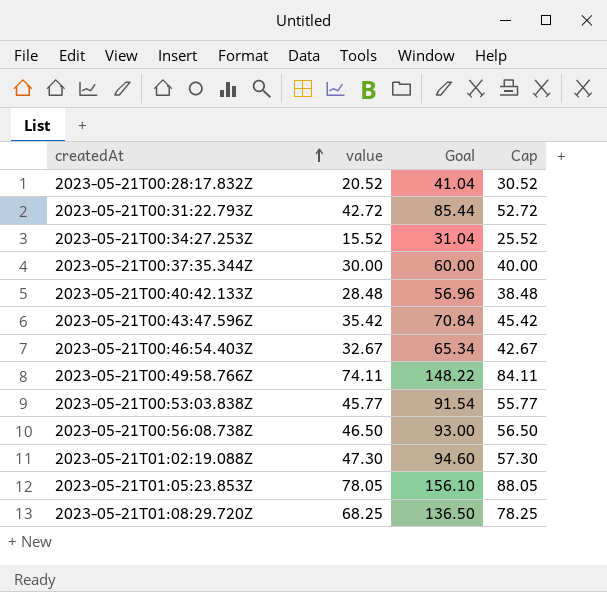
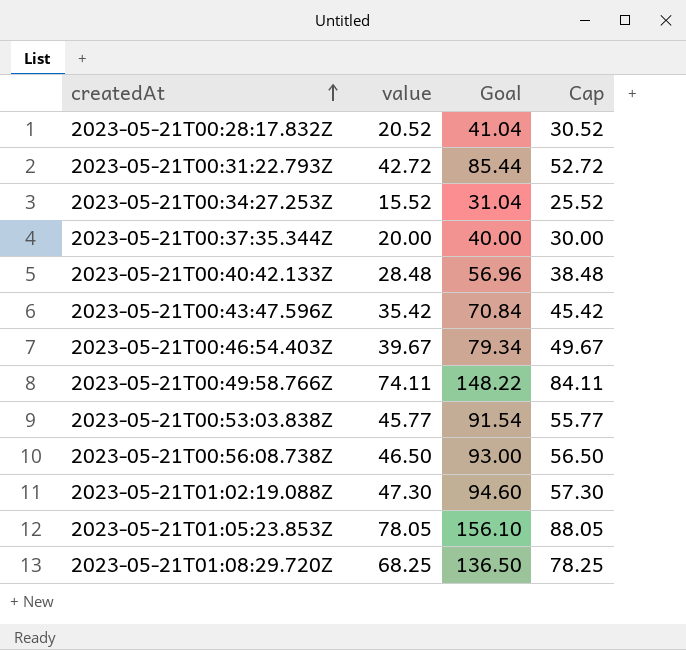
2023-05-21T00:37:35.344Z | value: 30.00 -> 20.00
2023-05-21T00:37:35.344Z | Goal: 60.00 -> 40.00
2023-05-21T00:37:35.344Z | Cap: 40.00 -> 30.00
2023-05-21T00:46:54.403Z | value: 32.67 -> 39.67
2023-05-21T00:46:54.403Z | Goal: 65.34 -> 79.34
2023-05-21T00:46:54.403Z | Cap: 42.67 -> 49.67

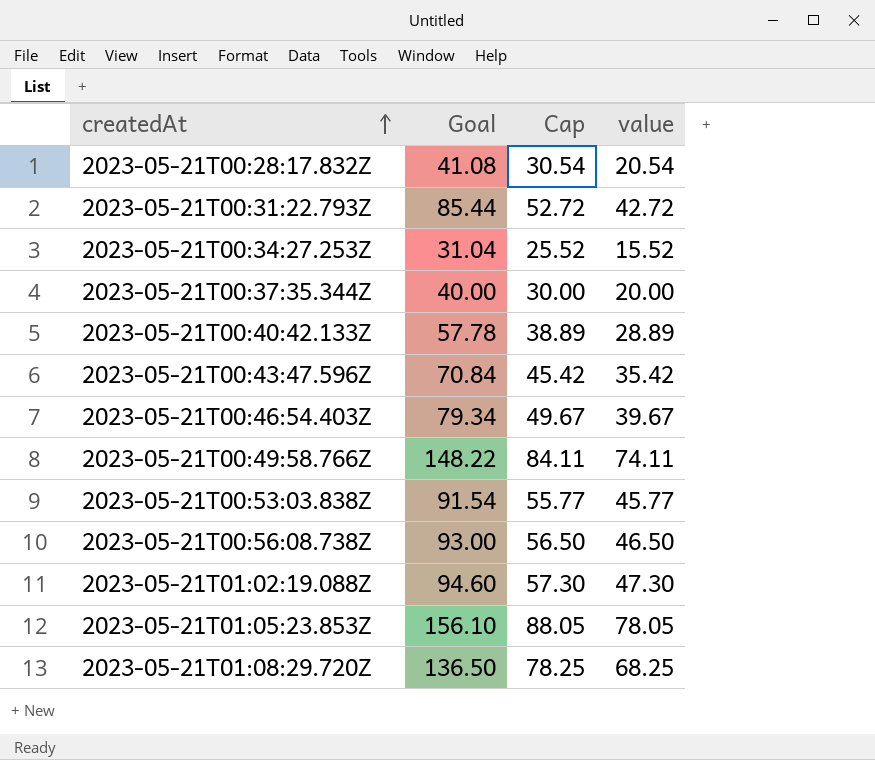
column value | position: 2 -> 4
2023-05-21T00:28:17.832Z | Goal: 41.04 -> 41.08
2023-05-21T00:28:17.832Z | Cap: 30.52 -> 30.54
2023-05-21T00:28:17.832Z | value: 20.52 -> 20.54
2023-05-21T00:40:42.133Z | Goal: 56.96 -> 57.78
2023-05-21T00:40:42.133Z | Cap: 38.48 -> 38.89
2023-05-21T00:40:42.133Z | value: 28.48 -> 28.89

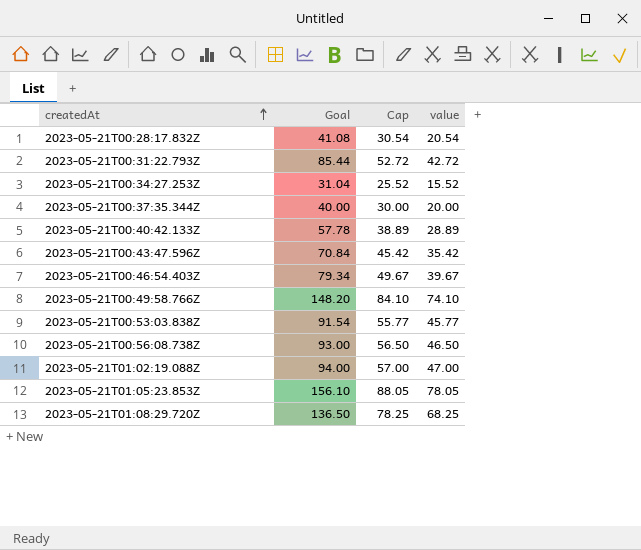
2023-05-21T00:49:58.766Z | Goal: 148.22 -> 148.20
2023-05-21T00:49:58.766Z | Cap: 84.11 -> 84.10
2023-05-21T00:49:58.766Z | value: 74.11 -> 74.10
2023-05-21T01:02:19.088Z | Goal: 94.60 -> 94.00
2023-05-21T01:02:19.088Z | Cap: 57.30 -> 57.00
2023-05-21T01:02:19.088Z | value: 47.30 -> 47.00

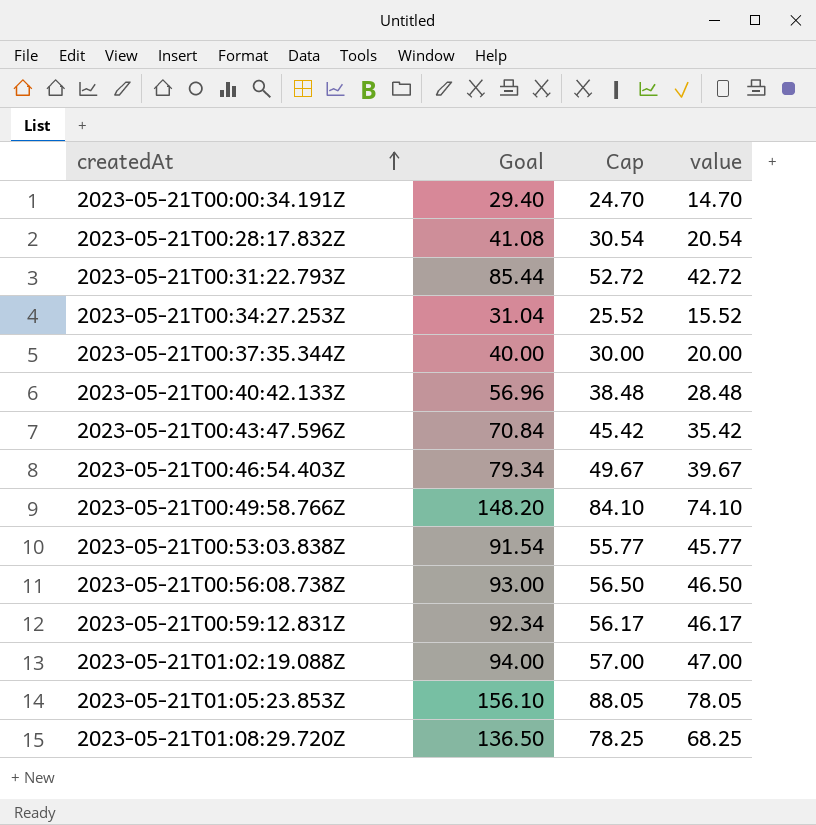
row 2023-05-21T00:00:34.191Z: none -> 29.40 | 24.70 | 14.70
2023-05-21T00:40:42.133Z | Goal: 57.78 -> 56.96
2023-05-21T00:40:42.133Z | Cap: 38.89 -> 38.48
2023-05-21T00:40:42.133Z | value: 28.89 -> 28.48
row 2023-05-21T00:59:12.831Z: none -> 92.34 | 56.17 | 46.17

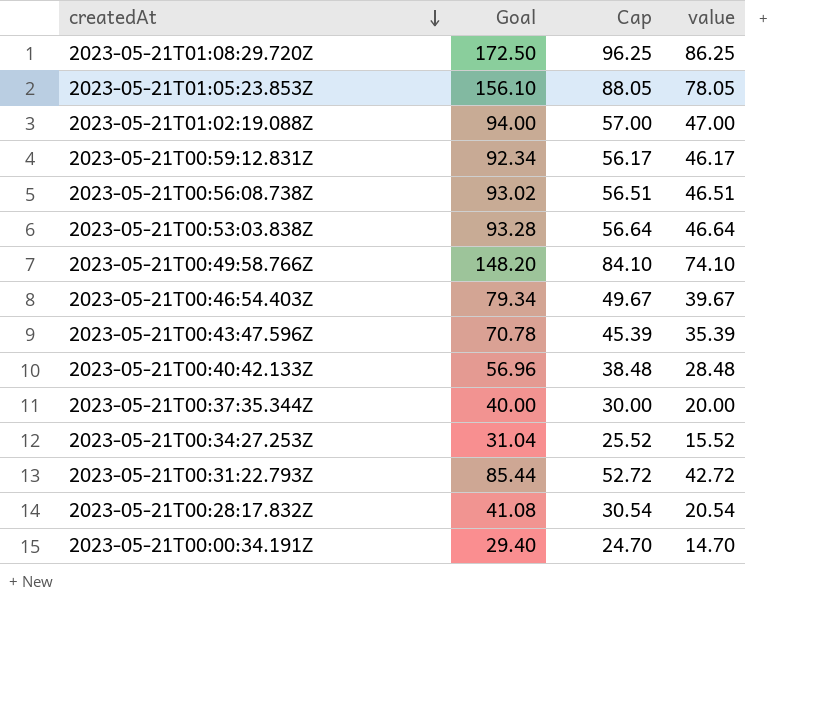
row order: createdAt ascending -> createdAt descending
2023-05-21T01:08:29.720Z | Goal: 136.50 -> 172.50
2023-05-21T01:08:29.720Z | Cap: 78.25 -> 96.25
2023-05-21T01:08:29.720Z | value: 68.25 -> 86.25
2023-05-21T00:56:08.738Z | Goal: 93.00 -> 93.02
2023-05-21T00:56:08.738Z | Cap: 56.50 -> 56.51
2023-05-21T00:56:08.738Z | value: 46.50 -> 46.51
2023-05-21T00:53:03.838Z | Goal: 91.54 -> 93.28
2023-05-21T00:53:03.838Z | Cap: 55.77 -> 56.64
2023-05-21T00:53:03.838Z | value: 45.77 -> 46.64
2023-05-21T00:43:47.596Z | Goal: 70.84 -> 70.78
2023-05-21T00:43:47.596Z | Cap: 45.42 -> 45.39
2023-05-21T00:43:47.596Z | value: 35.42 -> 35.39

